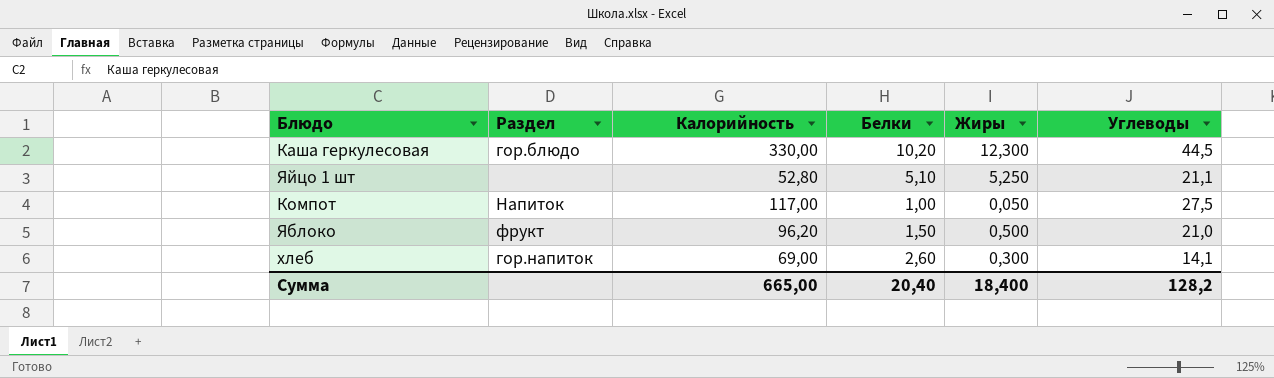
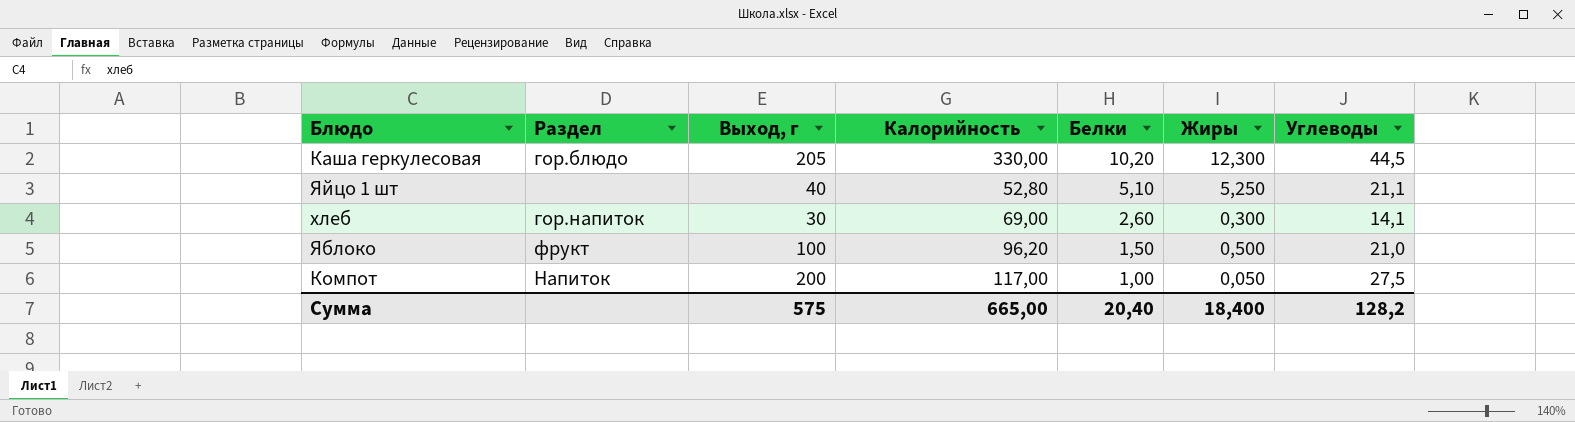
row order: none -> Белки descending
column Выход, г | position: none -> 3

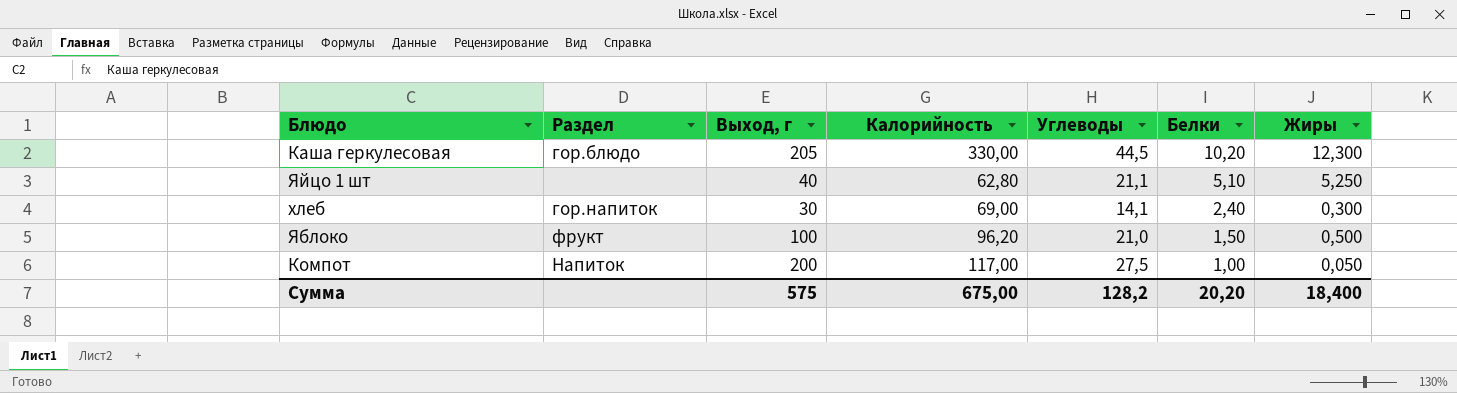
column Углеводы | position: 7 -> 5
Яйцо 1 шт | Калорийность: 52,80 -> 62,80
хлеб | Белки: 2,60 -> 2,40
Сумма | Калорийность: 665,00 -> 675,00
Сумма | Белки: 20,40 -> 20,20

